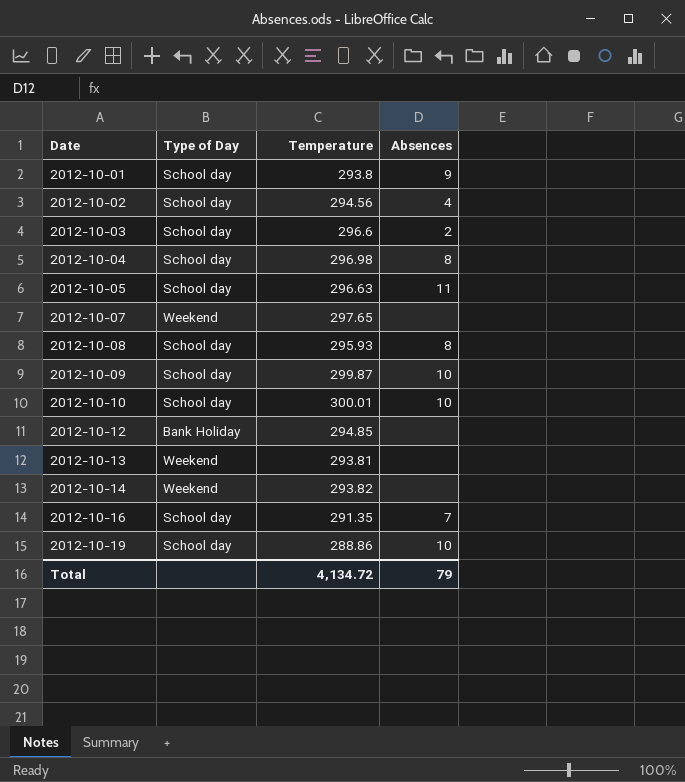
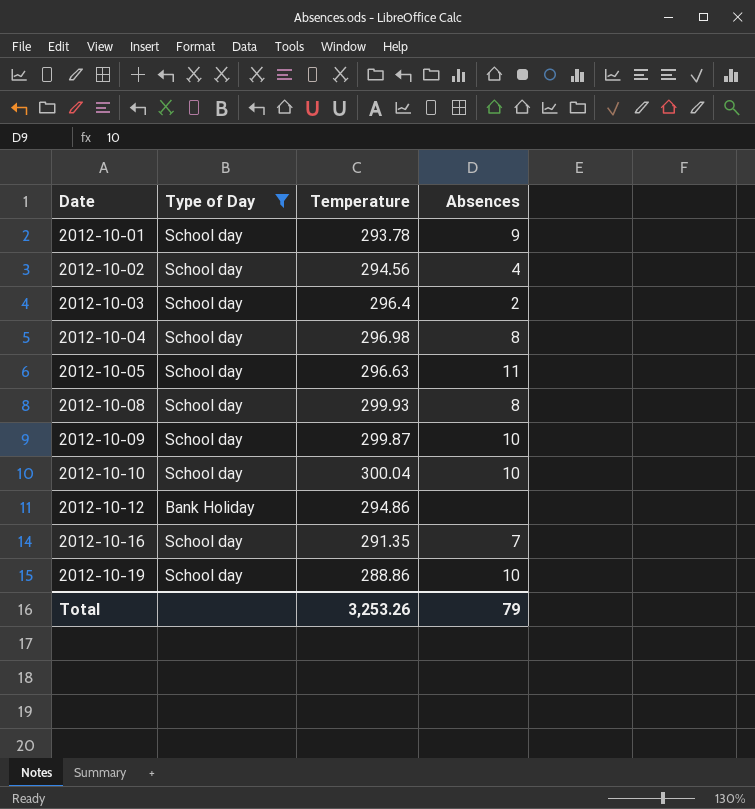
filter: none -> Type of Day != Weekend
2012-10-01 | Temperature: 293.8 -> 293.78
2012-10-03 | Temperature: 296.6 -> 296.4
2012-10-08 | Temperature: 295.93 -> 299.93
2012-10-10 | Temperature: 300.01 -> 300.04
2012-10-12 | Temperature: 294.85 -> 294.86
Total | Temperature: 4,134.72 -> 3,253.26

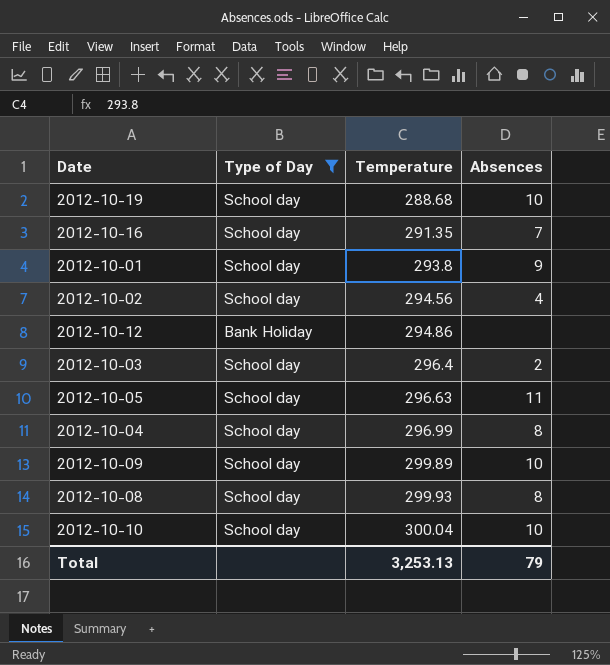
row order: Date ascending -> Temperature ascending
2012-10-19 | Temperature: 288.86 -> 288.68
2012-10-01 | Temperature: 293.78 -> 293.8
2012-10-04 | Temperature: 296.98 -> 296.99
2012-10-09 | Temperature: 299.87 -> 299.89
Total | Temperature: 3,253.26 -> 3,253.13

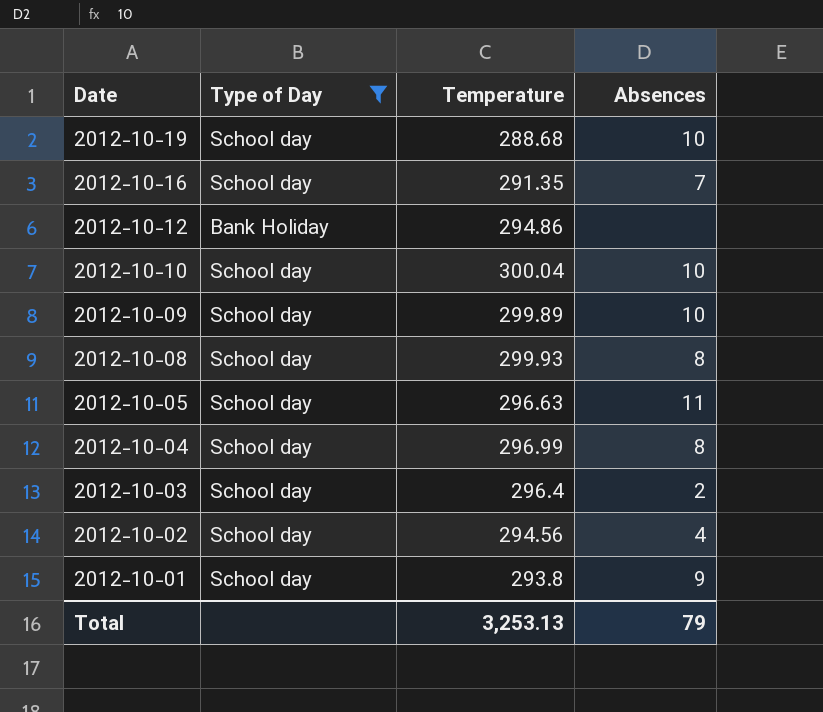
row order: Temperature ascending -> Date descending

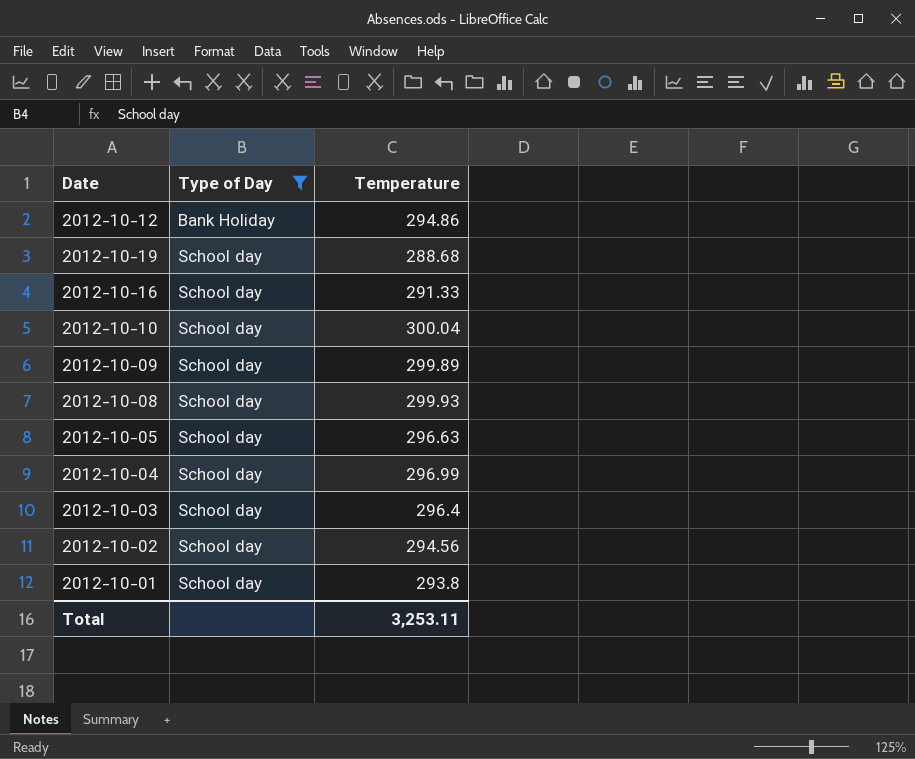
row order: Date descending -> Type of Day ascending
column Absences | position: 4 -> none
2012-10-16 | Temperature: 291.35 -> 291.33
Total | Temperature: 3,253.13 -> 3,253.11

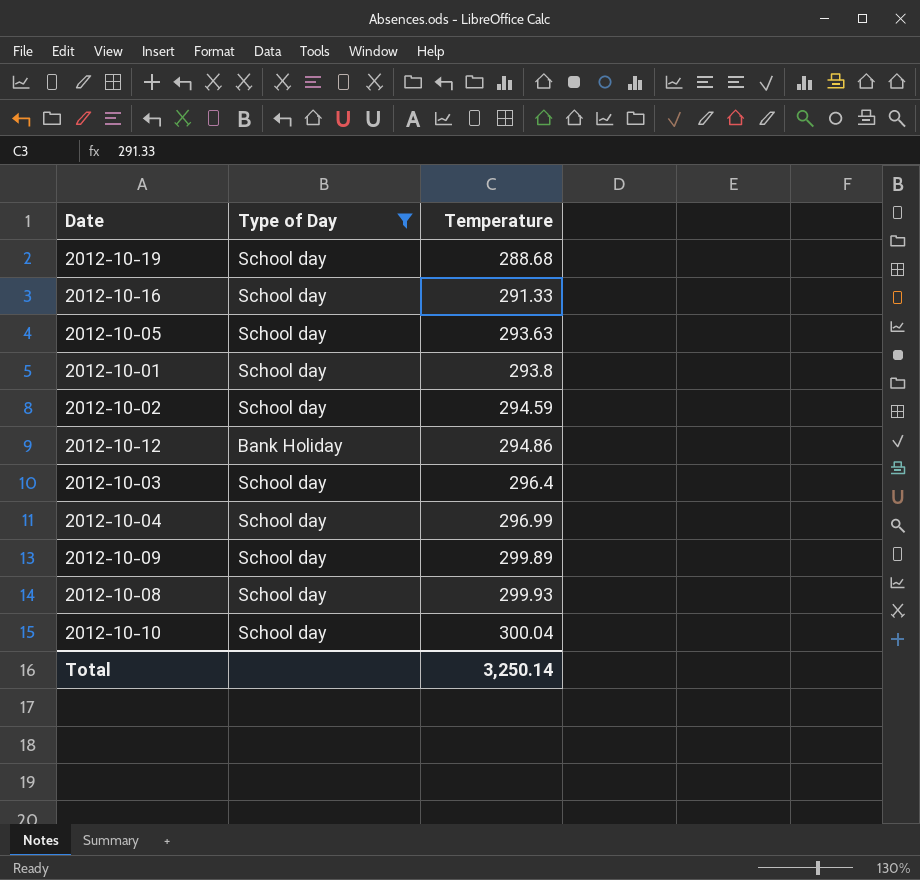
row order: Type of Day ascending -> Temperature ascending
2012-10-05 | Temperature: 296.63 -> 293.63
2012-10-02 | Temperature: 294.56 -> 294.59
Total | Temperature: 3,253.11 -> 3,250.14

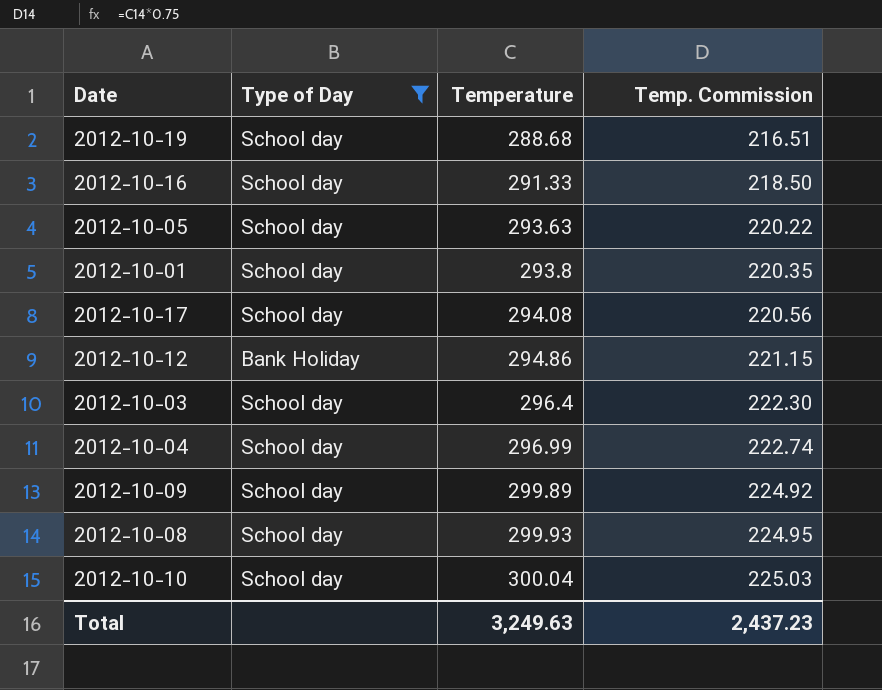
column Temp. Commission | formula: none -> [Temperature] * 0.75
row 2012-10-02: School day | 294.59 -> none
row 2012-10-17: none -> School day | 294.08 | 220.56
Total | Temperature: 3,250.14 -> 3,249.63

